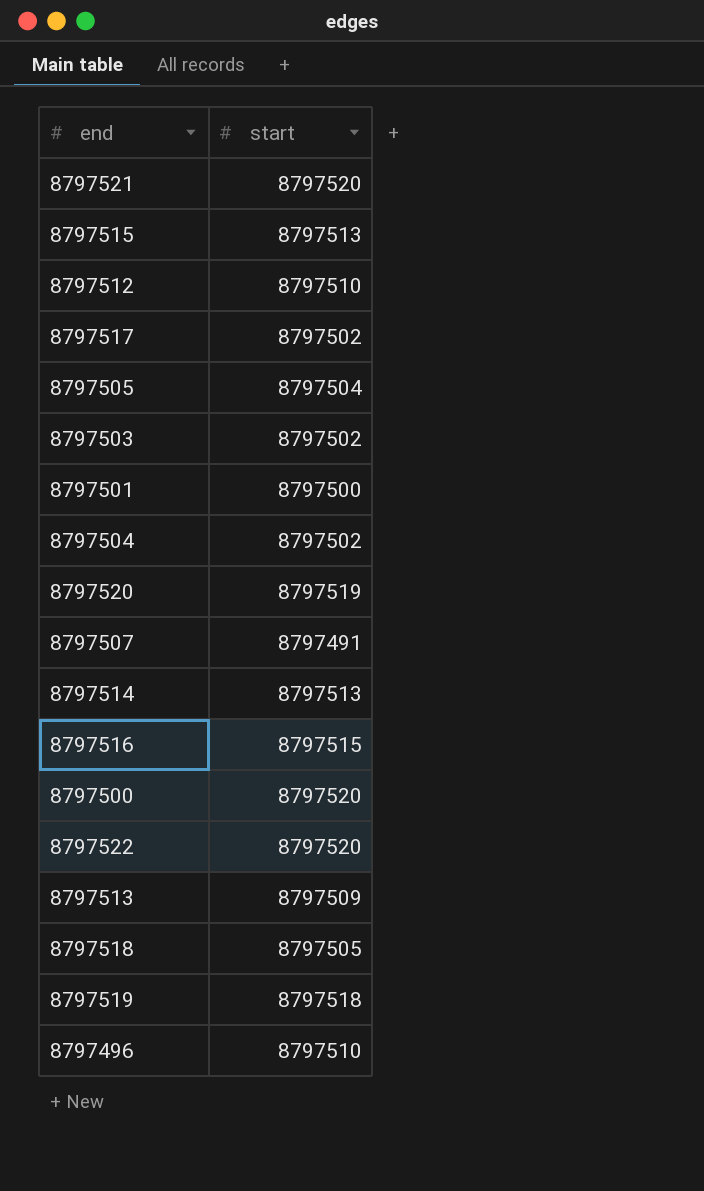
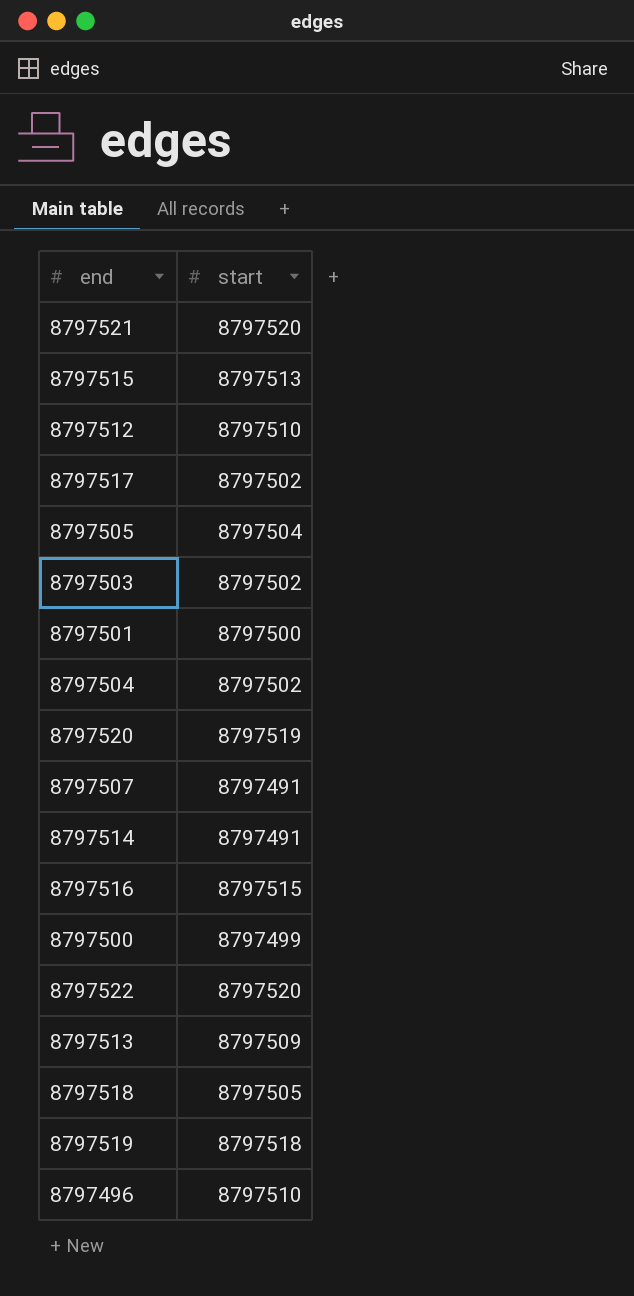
8797514 | start: 8797513 -> 8797491
8797500 | start: 8797520 -> 8797499

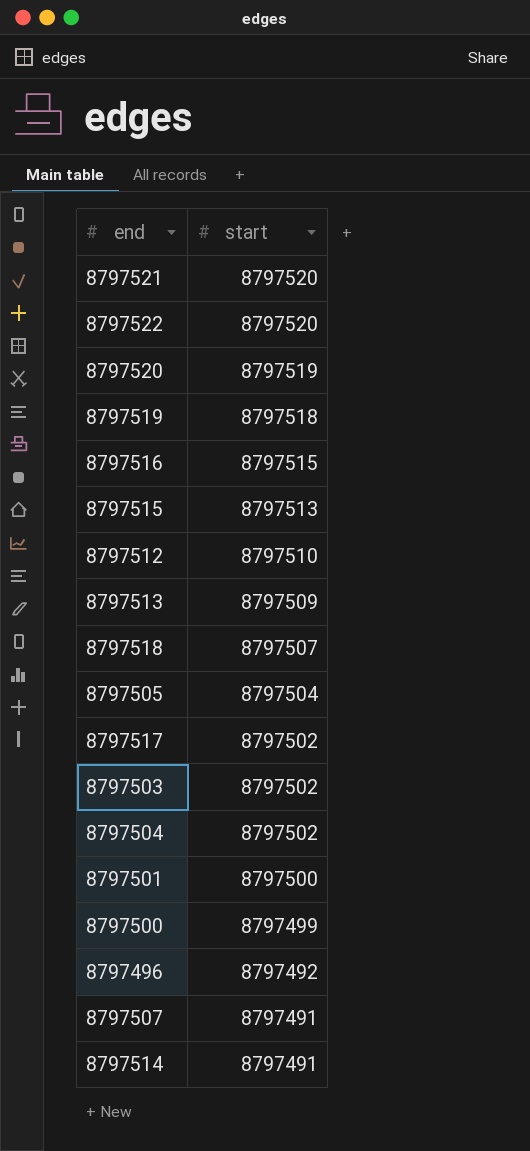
row order: none -> start descending
8797518 | start: 8797505 -> 8797507
8797496 | start: 8797510 -> 8797492

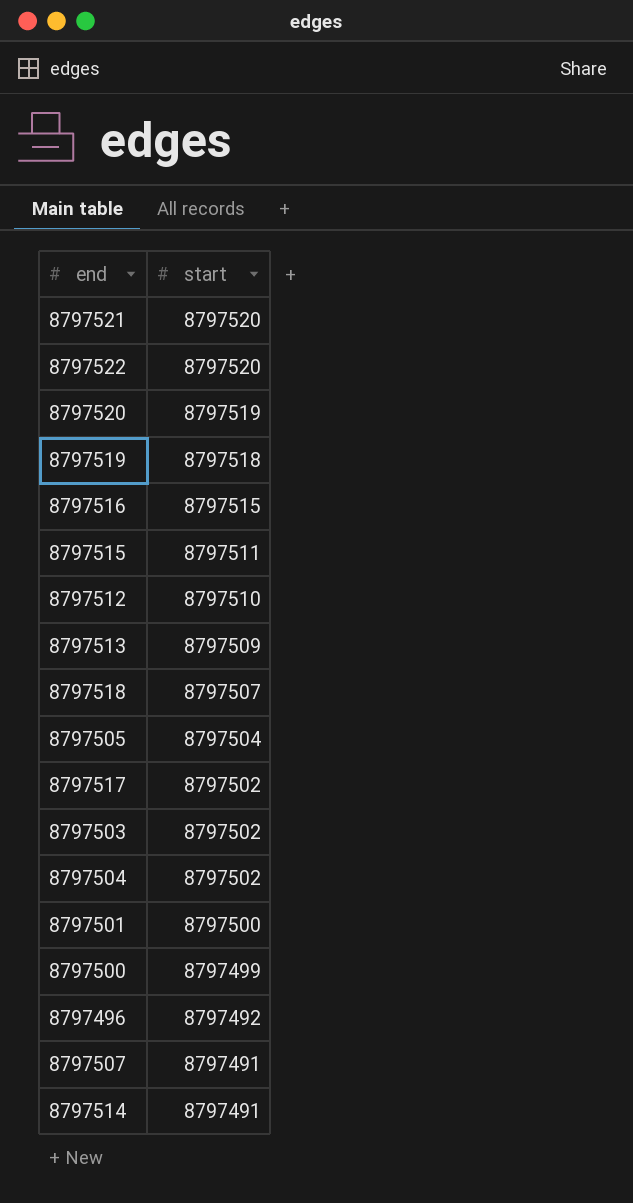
8797515 | start: 8797513 -> 8797511

